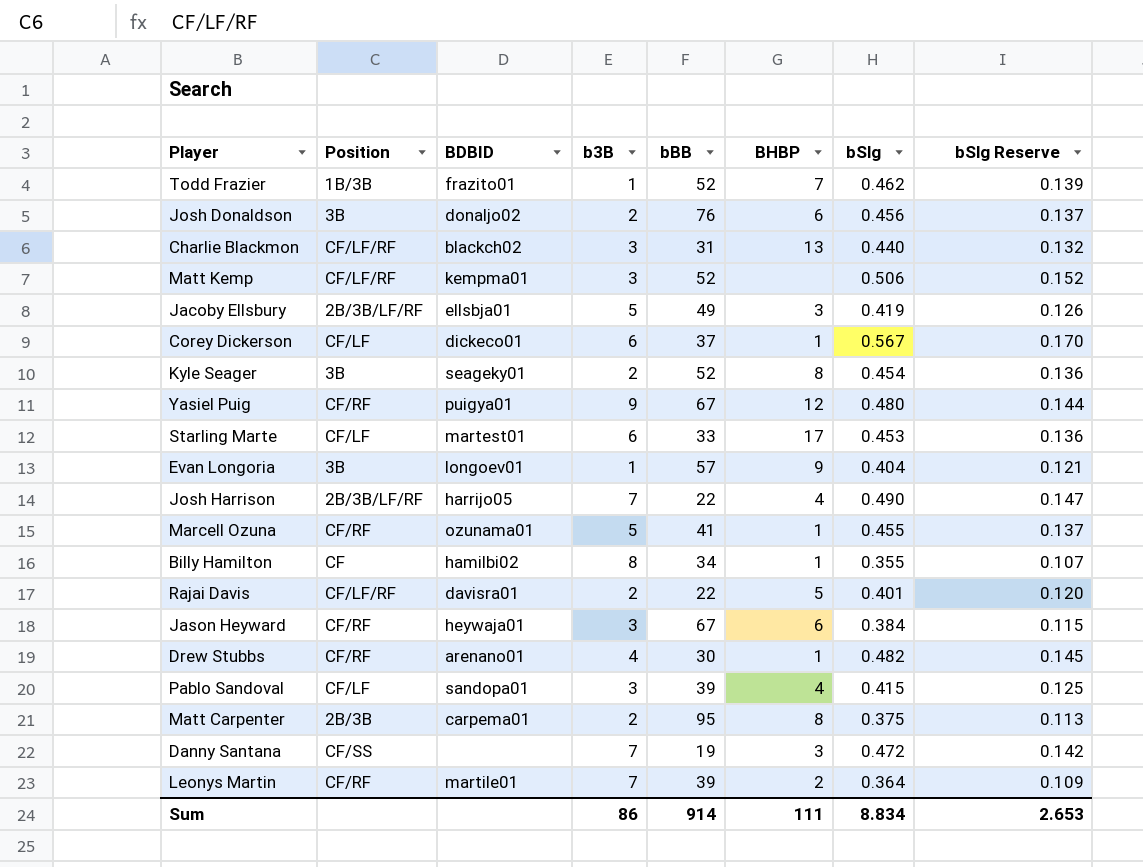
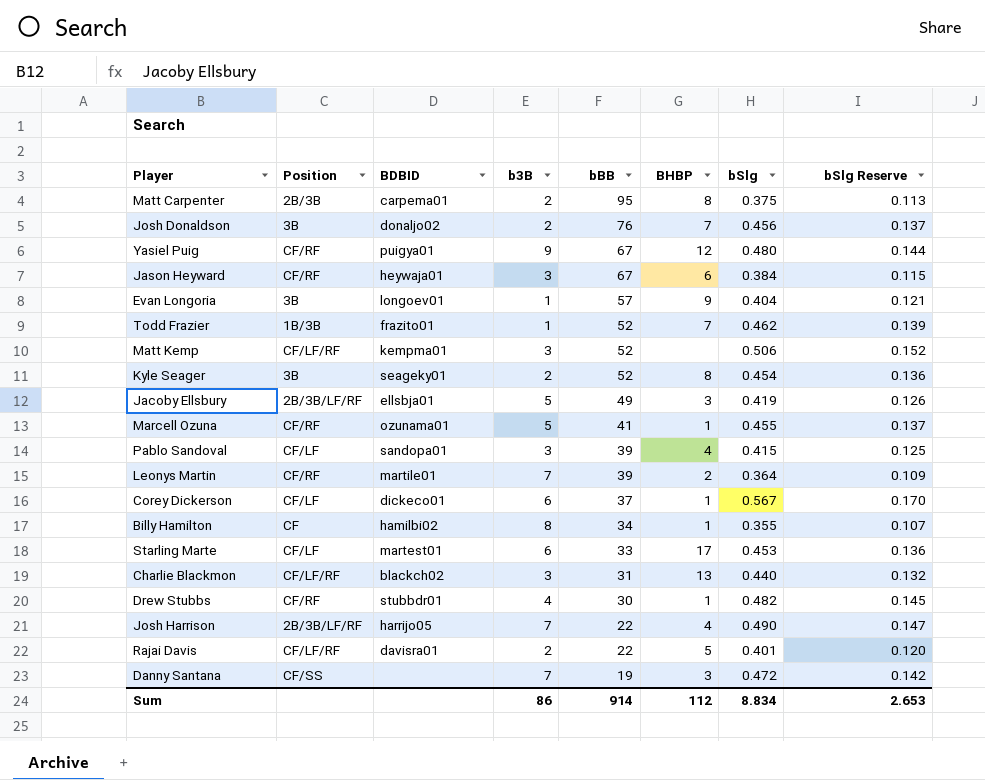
row order: none -> bBB descending
Josh Donaldson | BHBP: 6 -> 7
Drew Stubbs | BDBID: arenano01 -> stubbdr01
Sum | BHBP: 111 -> 112

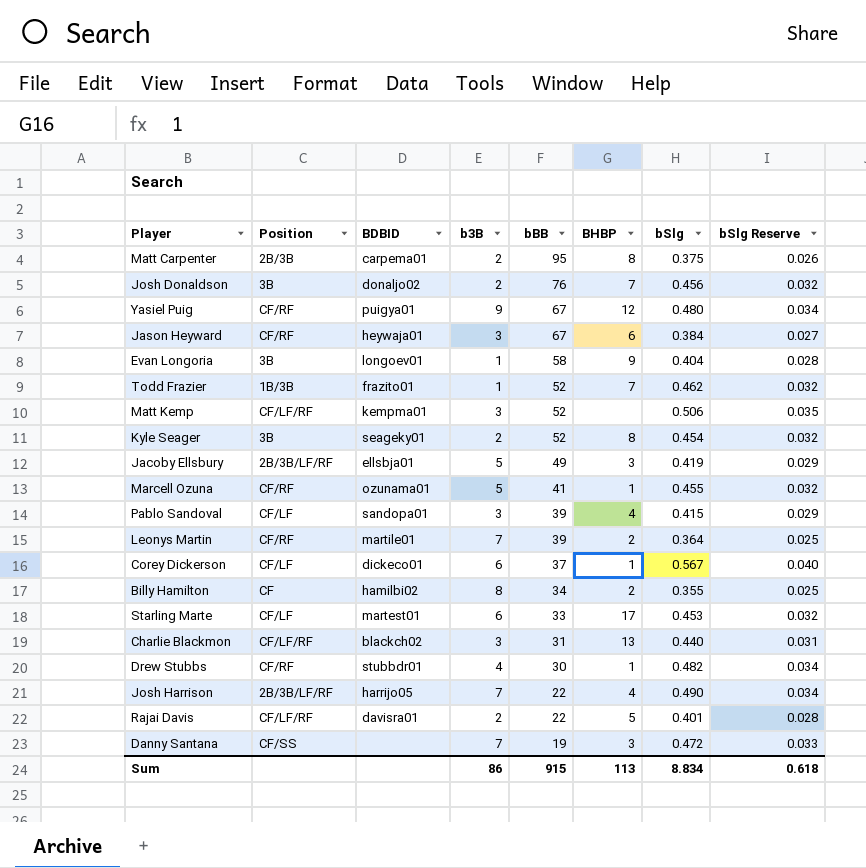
column bSlg Reserve | formula: [bSlg] * 0.3 -> [bSlg] * 0.07
Evan Longoria | bBB: 57 -> 58
Billy Hamilton | BHBP: 1 -> 2
Sum | bBB: 914 -> 915
Sum | BHBP: 112 -> 113
Sum | bSlg Reserve: 2.653 -> 0.618

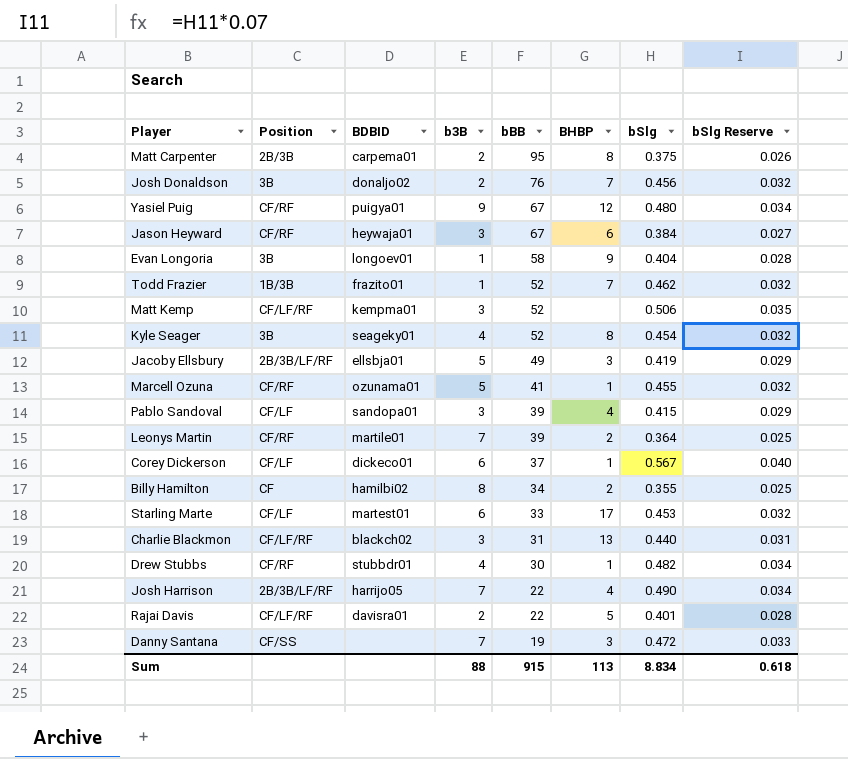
Kyle Seager | b3B: 2 -> 4
Sum | b3B: 86 -> 88

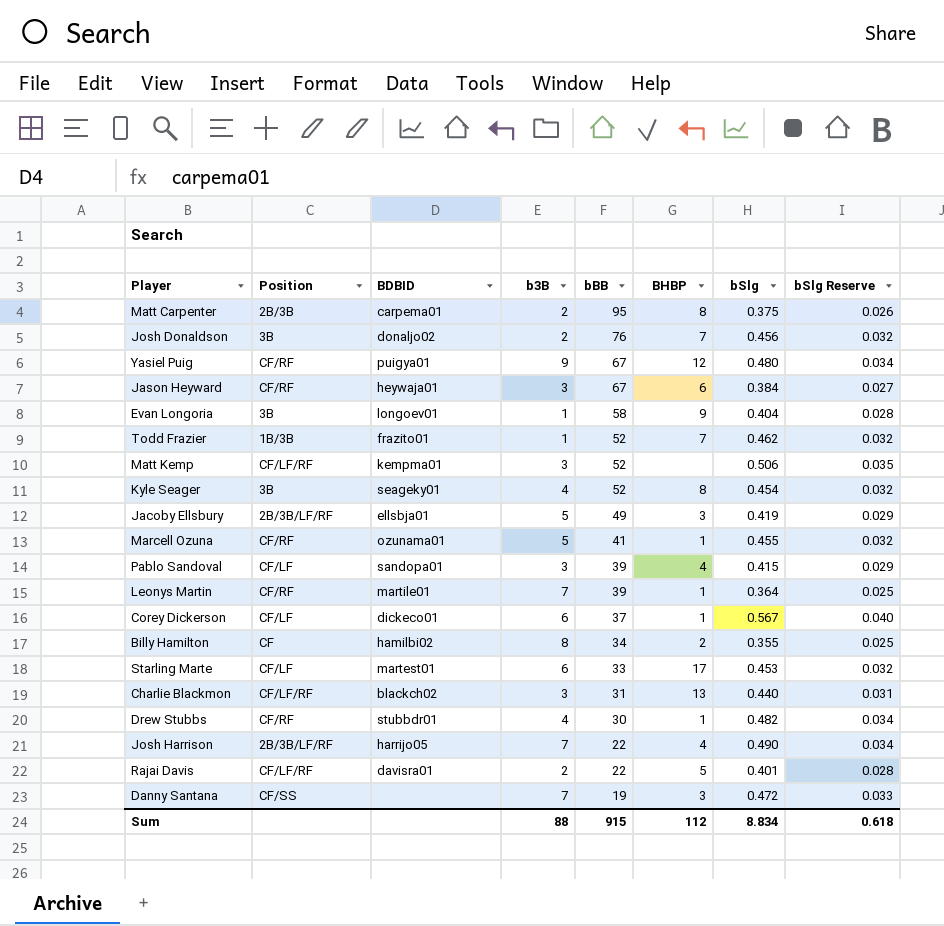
Leonys Martin | BHBP: 2 -> 1
Sum | BHBP: 113 -> 112

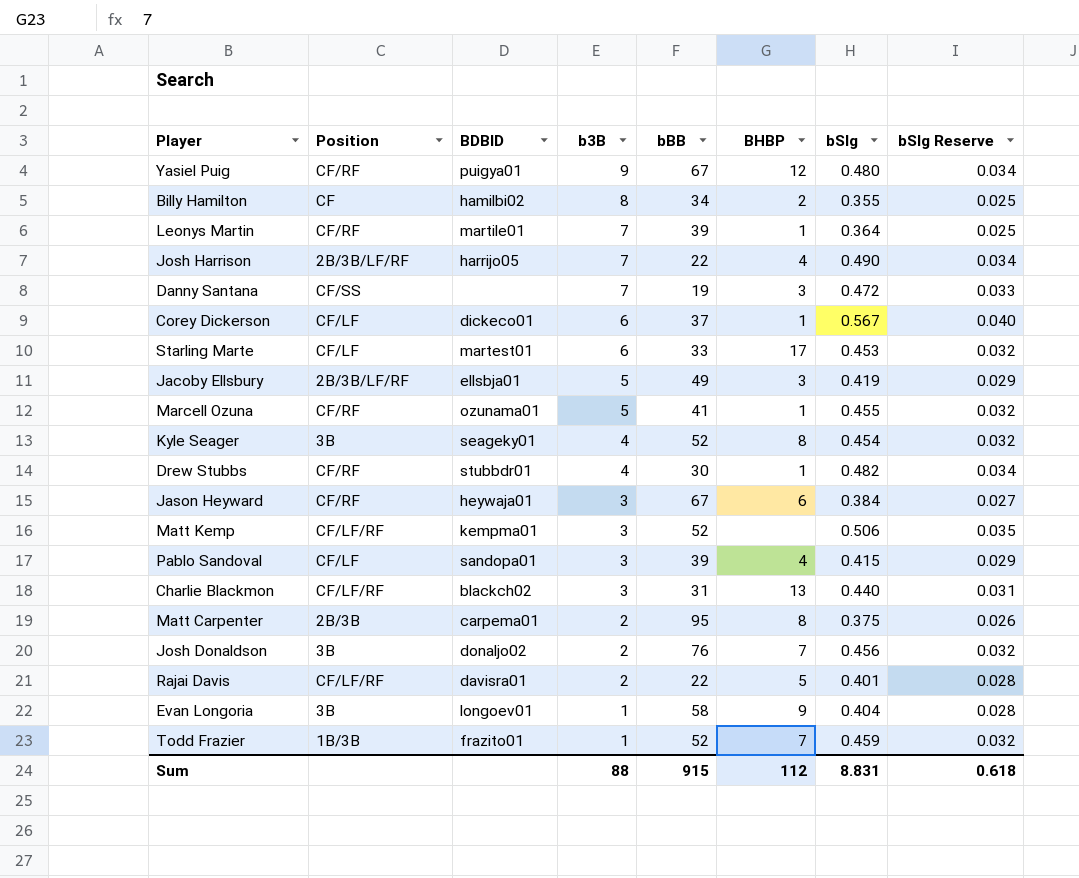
row order: bBB descending -> b3B descending
Todd Frazier | bSlg: 0.462 -> 0.459
Sum | bSlg: 8.834 -> 8.831

